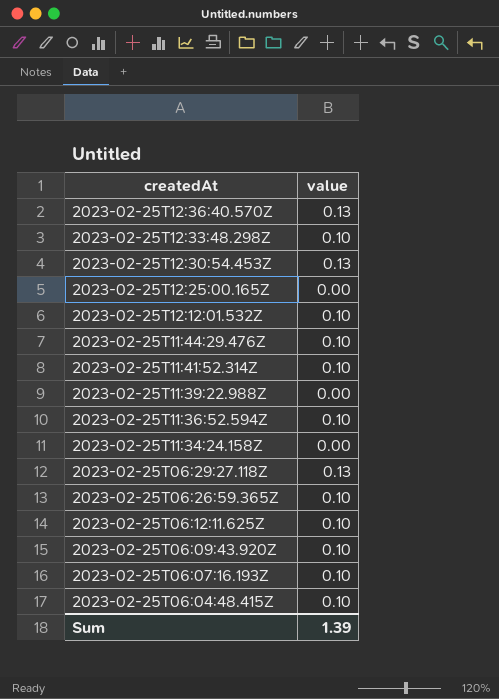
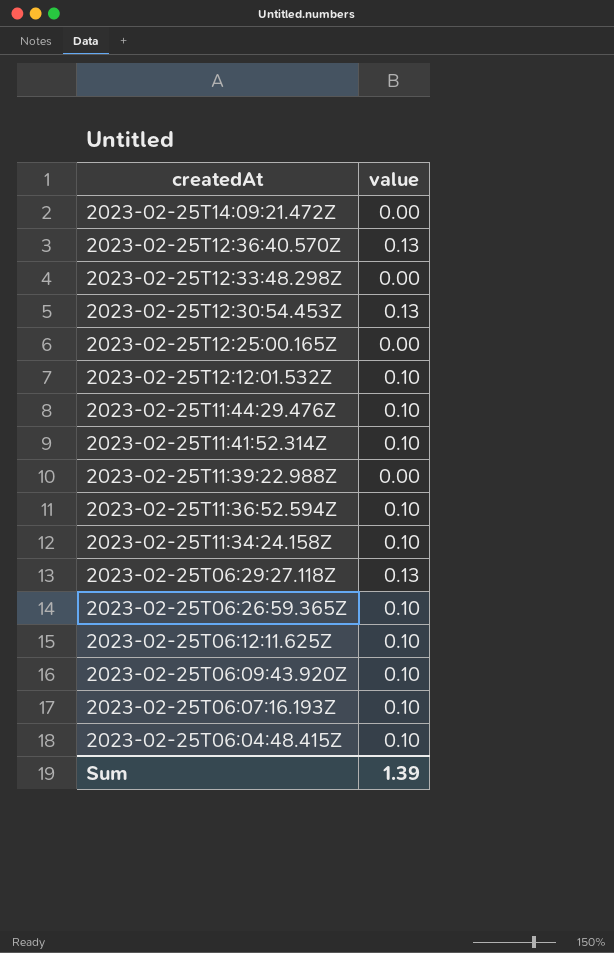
row 2023-02-25T14:09:21.472Z: none -> 0.00
2023-02-25T12:33:48.298Z | value: 0.10 -> 0.00
2023-02-25T11:34:24.158Z | value: 0.00 -> 0.10

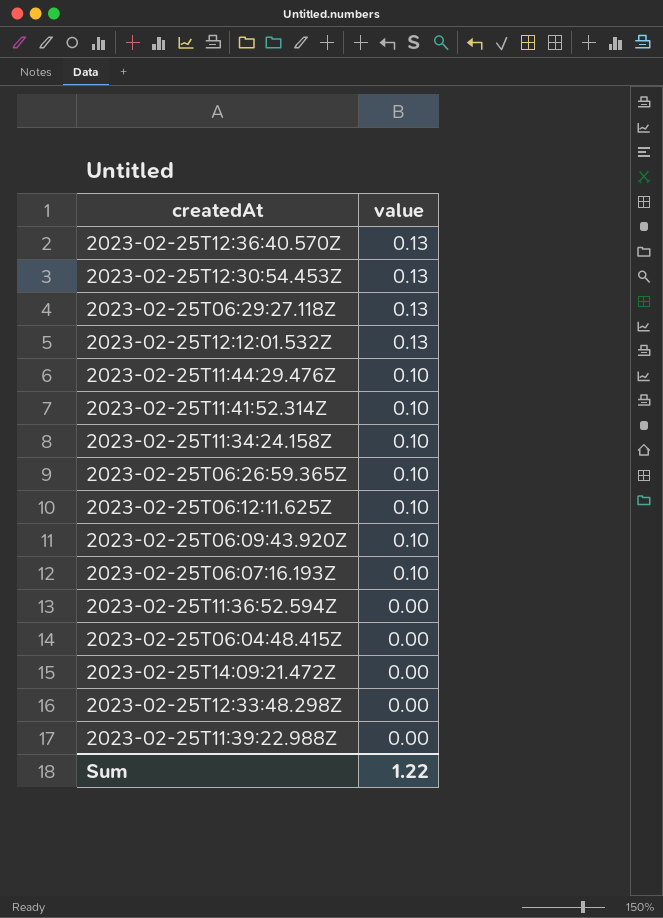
row order: createdAt descending -> value descending
row 2023-02-25T12:25:00.165Z: 0.00 -> none
2023-02-25T12:12:01.532Z | value: 0.10 -> 0.13
2023-02-25T11:36:52.594Z | value: 0.10 -> 0.00
2023-02-25T06:04:48.415Z | value: 0.10 -> 0.00
Sum | value: 1.39 -> 1.22

